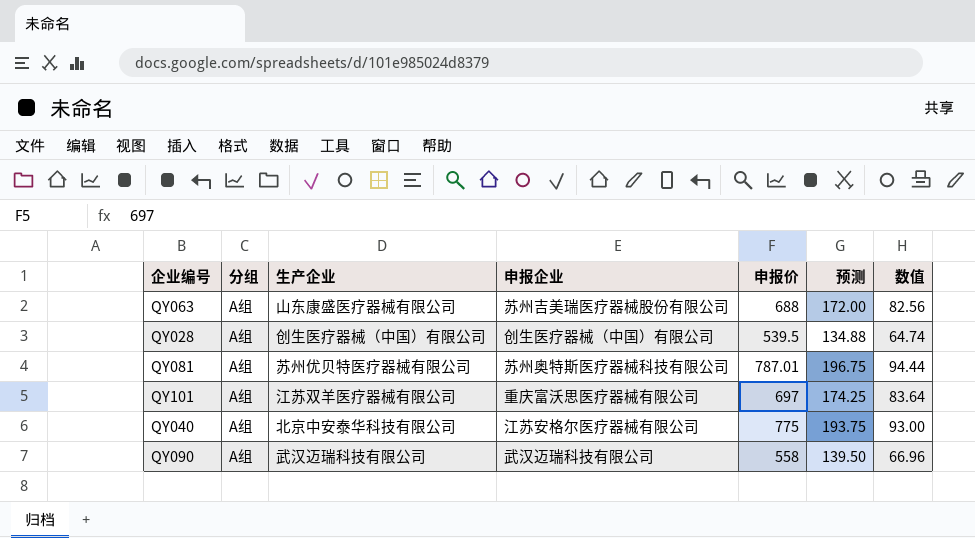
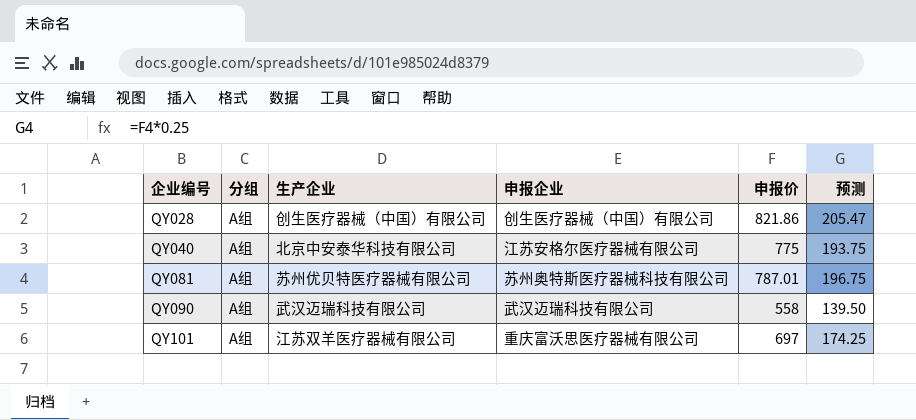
row order: none -> 企业编号 ascending
column 数值 | formula: [申报价] * 0.12 -> none
row QY063: A组 | 山东康盛医疗器械有限公司 | 苏州吉美瑞医疗器械股份有限公司 | 688 | 172.00 | 82.56 -> none
QY028 | 申报价: 539.5 -> 821.86
QY028 | 预测: 134.88 -> 205.47

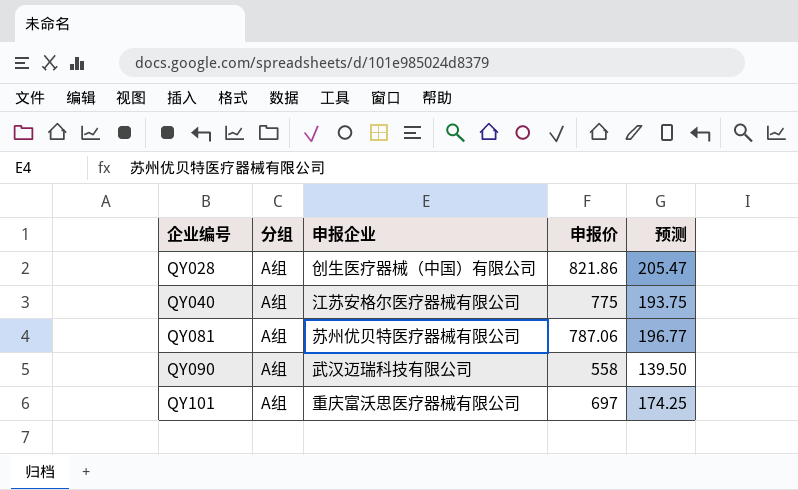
column 生产企业 | position: 3 -> none
QY081 | 申报企业: 苏州奥特斯医疗器械科技有限公司 -> 苏州优贝特医疗器械有限公司
QY081 | 申报价: 787.01 -> 787.06
QY081 | 预测: 196.75 -> 196.77

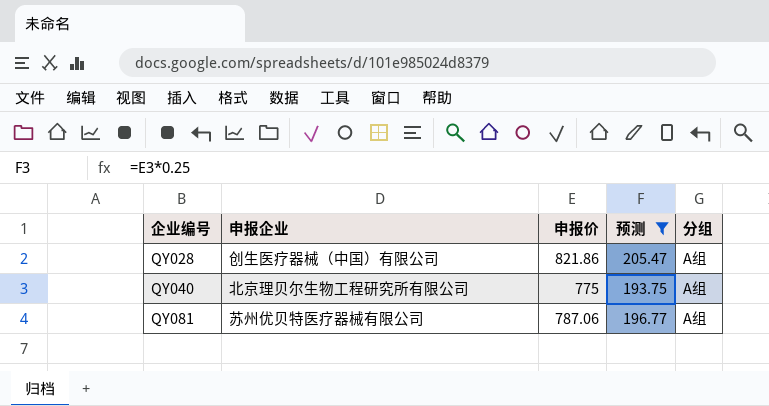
filter: none -> 预测 >= 193.75
column 分组 | position: 2 -> 5
QY040 | 申报企业: 江苏安格尔医疗器械有限公司 -> 北京理贝尔生物工程研究所有限公司

